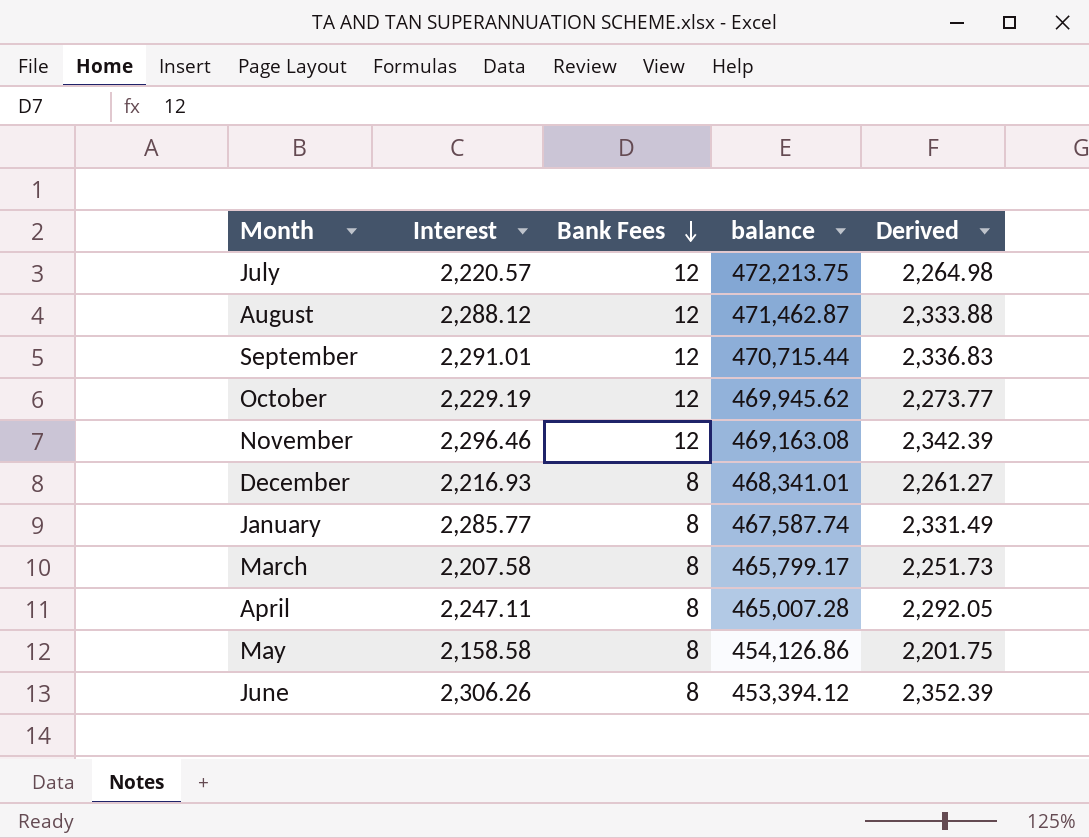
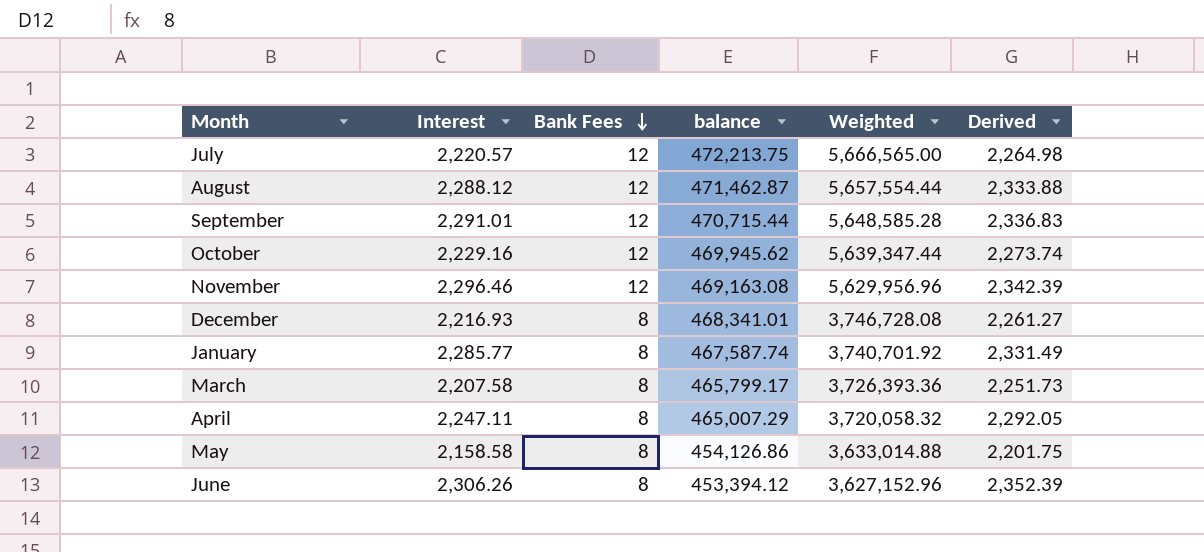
column Weighted | formula: none -> [Bank Fees] * [balance]
October | Interest: 2,229.19 -> 2,229.16
October | Derived: 2,273.77 -> 2,273.74
April | balance: 465,007.28 -> 465,007.29

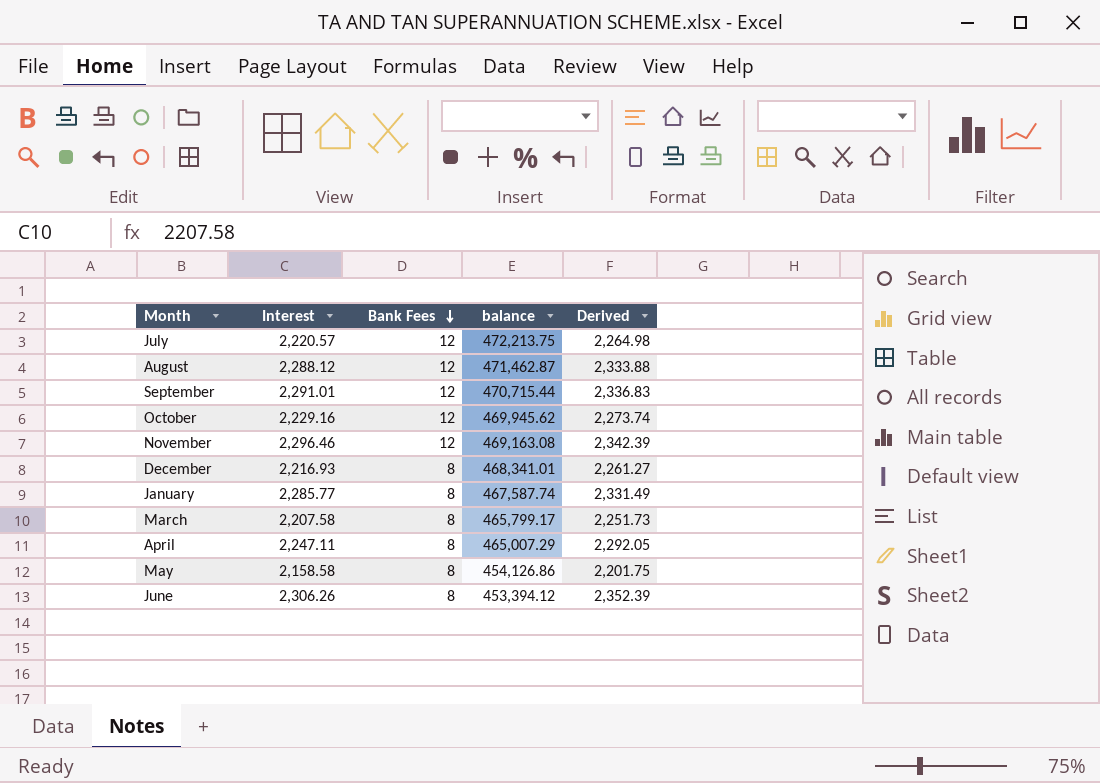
column Weighted | formula: [Bank Fees] * [balance] -> none

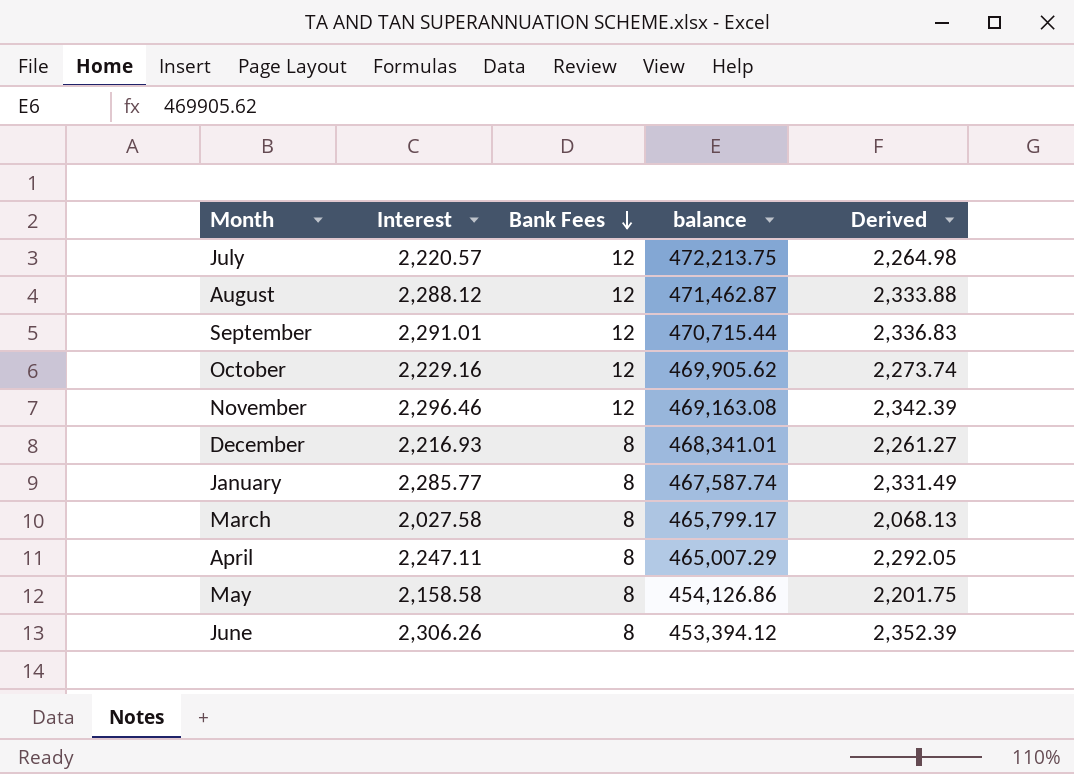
October | balance: 469,945.62 -> 469,905.62
March | Interest: 2,207.58 -> 2,027.58
March | Derived: 2,251.73 -> 2,068.13

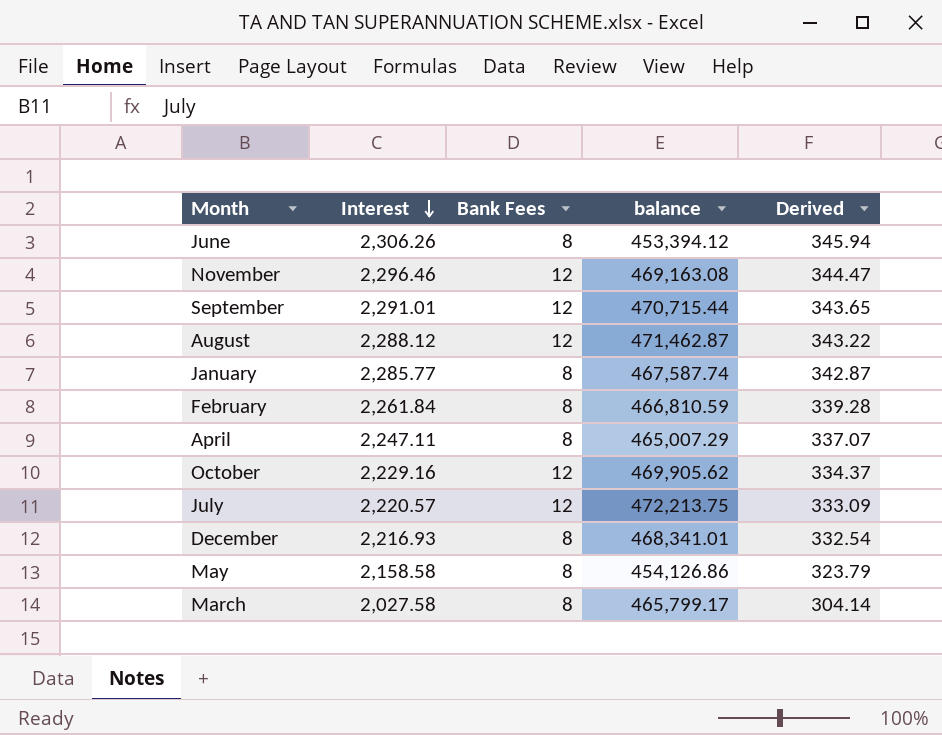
row order: Bank Fees descending -> Interest descending
column Derived | formula: [Interest] * 1.02 -> [Interest] * 0.15
row February: none -> 2,261.84 | 8 | 466,810.59 | 339.28

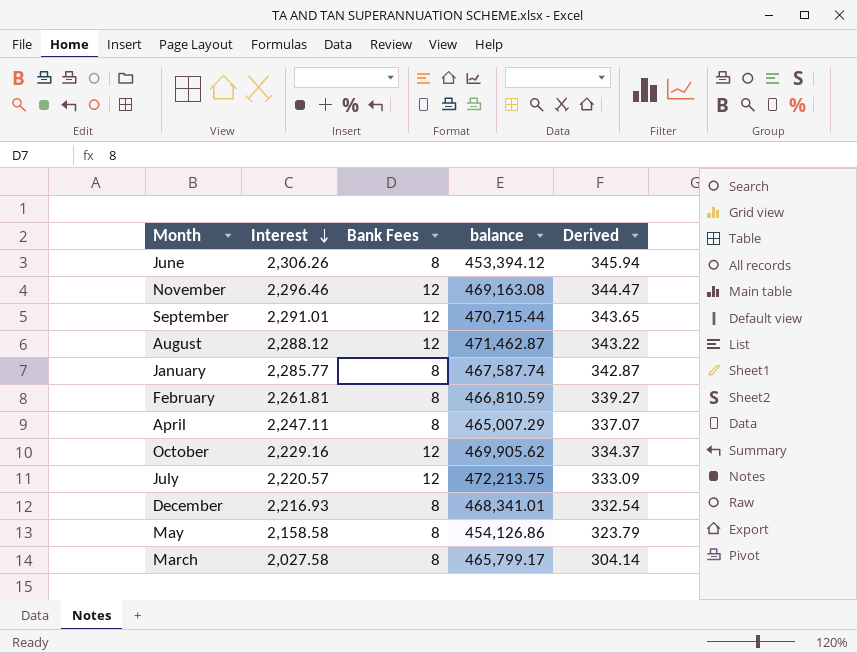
February | Interest: 2,261.84 -> 2,261.81
February | Derived: 339.28 -> 339.27

